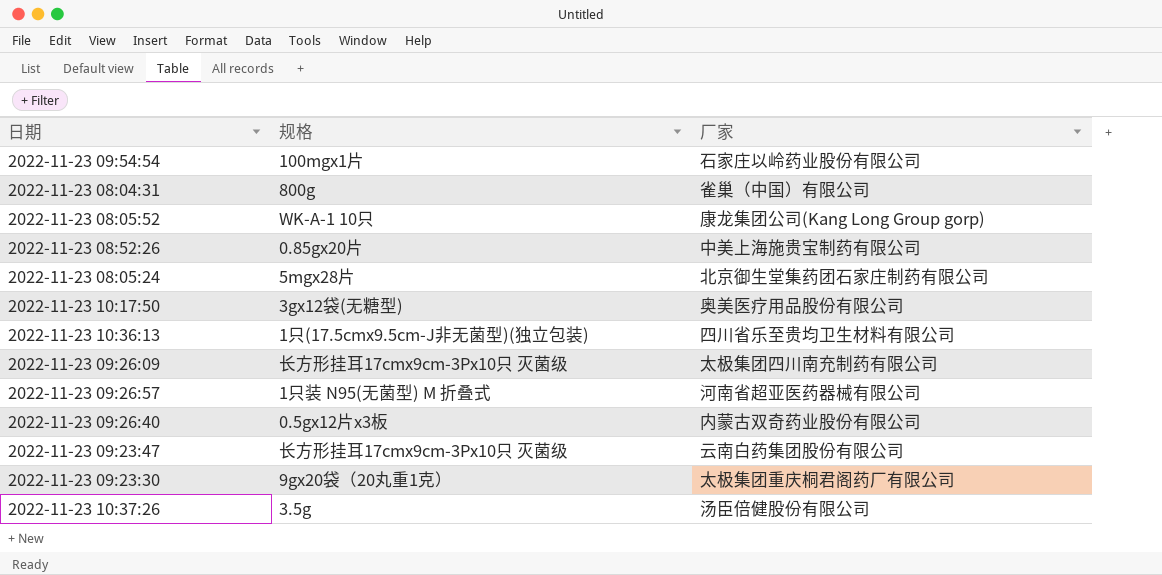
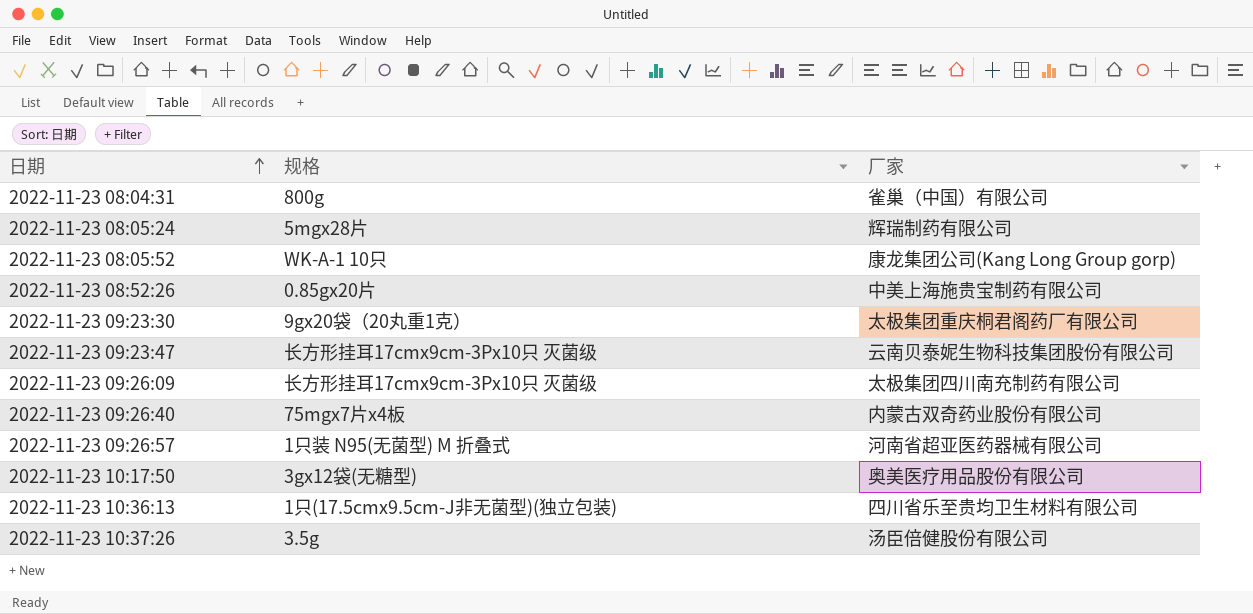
row order: none -> 日期 ascending
row 2022-11-23 09:54:54: 100mgx1片 | 石家庄以岭药业股份有限公司 -> none
2022-11-23 08:05:24 | 厂家: 北京御生堂集药团石家庄制药有限公司 -> 辉瑞制药有限公司
2022-11-23 09:23:47 | 厂家: 云南白药集团股份有限公司 -> 云南贝泰妮生物科技集团股份有限公司
2022-11-23 09:26:40 | 规格: 0.5gx12片x3板 -> 75mgx7片x4板

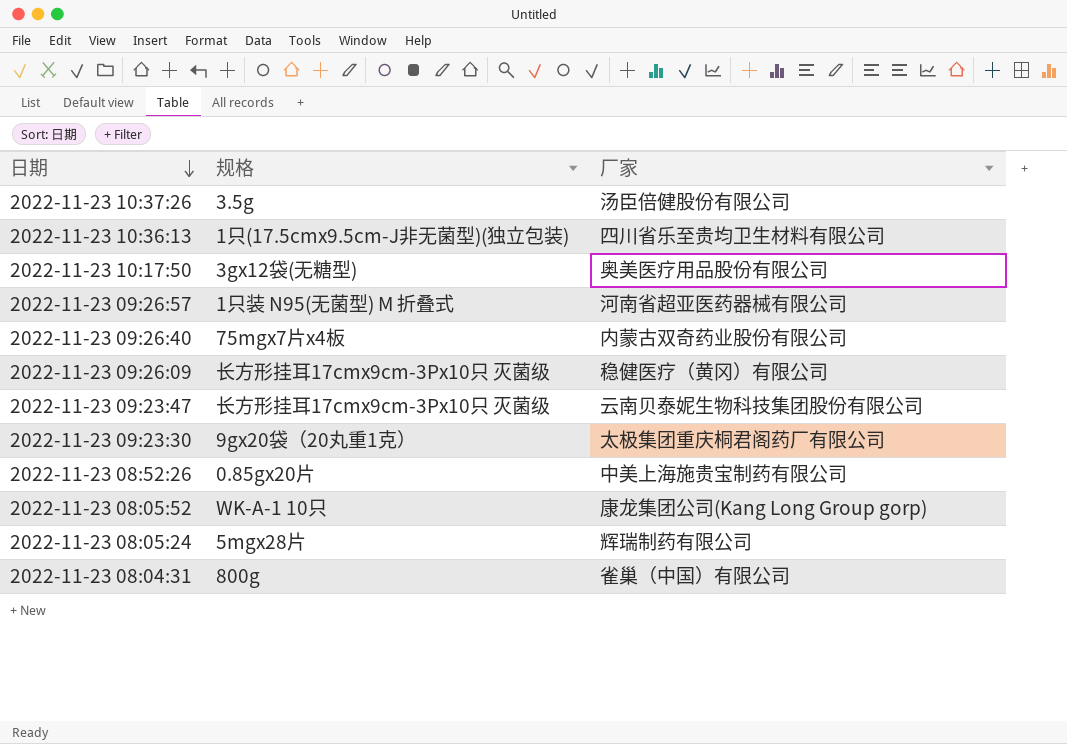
row order: 日期 ascending -> 日期 descending
2022-11-23 09:26:09 | 厂家: 太极集团四川南充制药有限公司 -> 稳健医疗（黄冈）有限公司

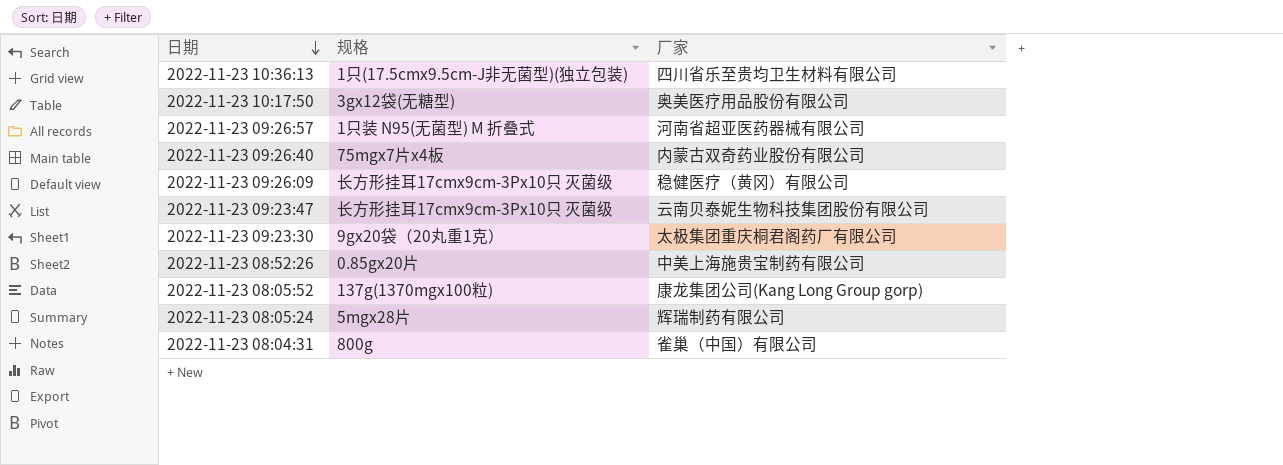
row 2022-11-23 10:37:26: 3.5g | 汤臣倍健股份有限公司 -> none
2022-11-23 08:05:52 | 规格: WK-A-1 10只 -> 137g(1370mgx100粒)

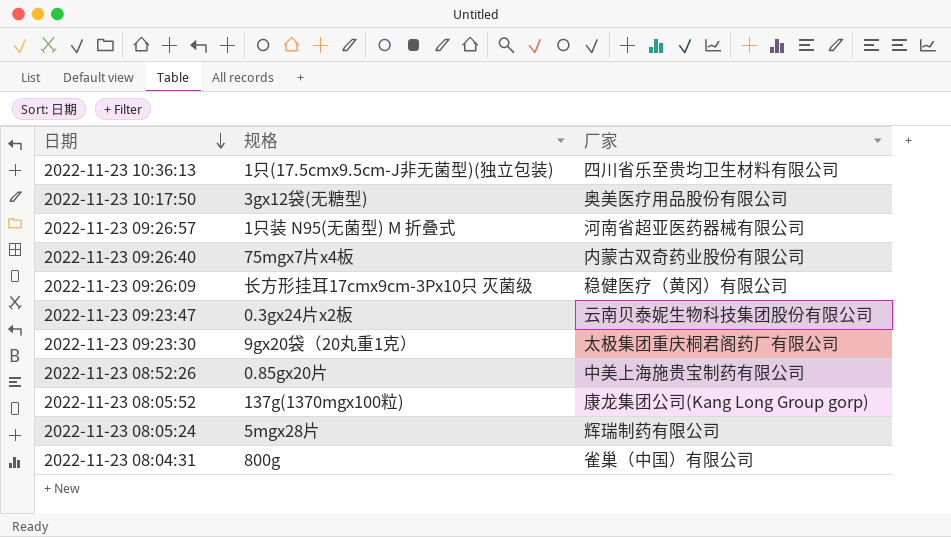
2022-11-23 09:23:47 | 规格: 长方形挂耳17cmx9cm-3Px10只 灭菌级 -> 0.3gx24片x2板

